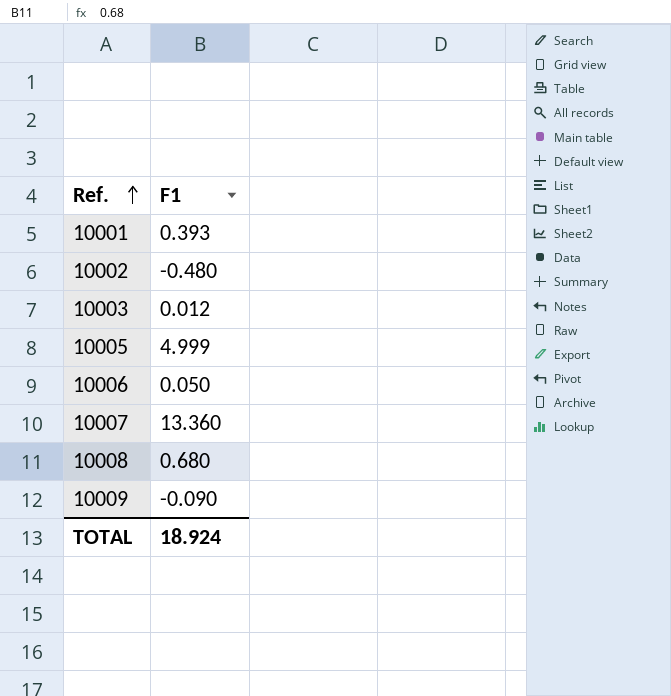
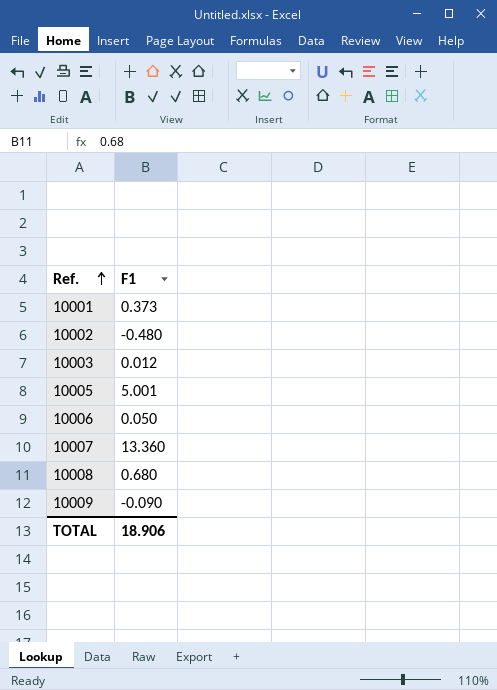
10001 | F1: 0.393 -> 0.373
10005 | F1: 4.999 -> 5.001
TOTAL | F1: 18.924 -> 18.906

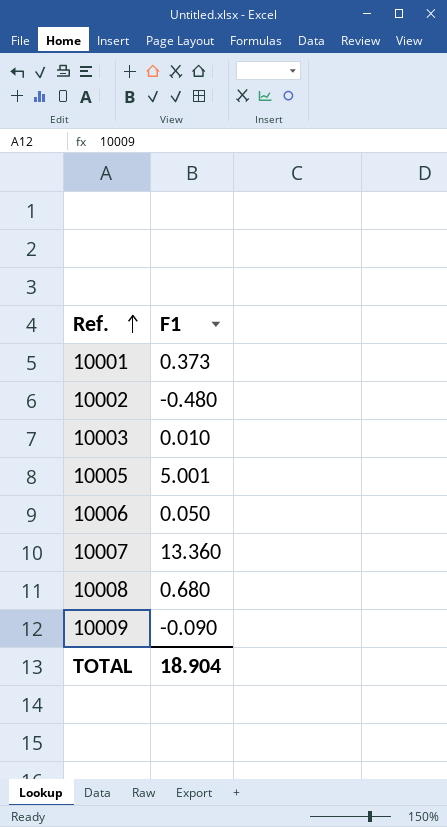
10003 | F1: 0.012 -> 0.010
TOTAL | F1: 18.906 -> 18.904

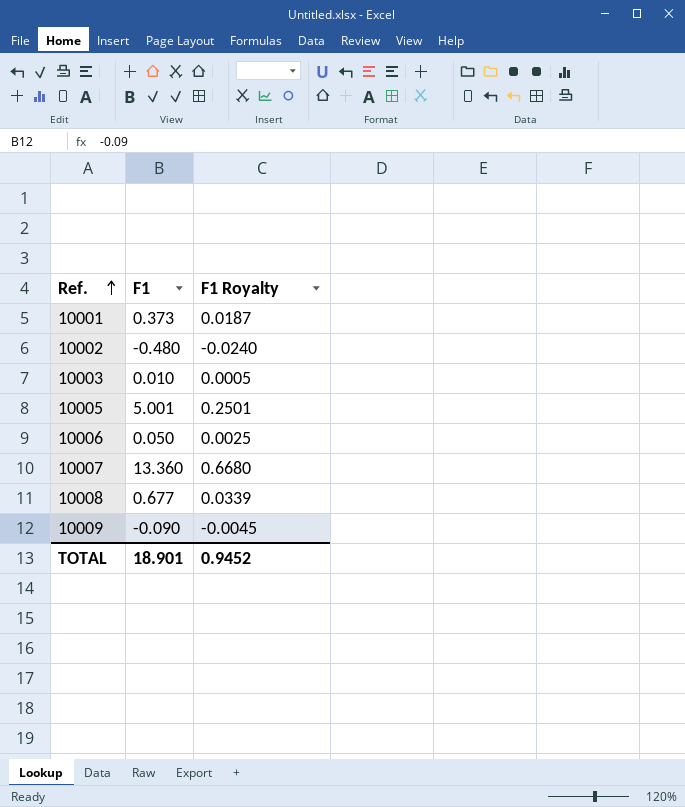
column F1 Royalty | formula: none -> [F1] * 0.05
10008 | F1: 0.680 -> 0.677
TOTAL | F1: 18.904 -> 18.901

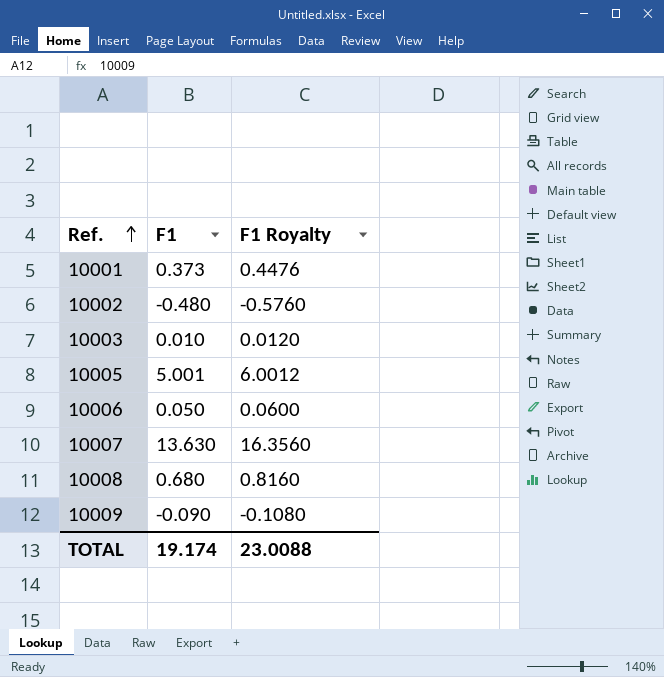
column F1 Royalty | formula: [F1] * 0.05 -> [F1] * 1.2
10007 | F1: 13.360 -> 13.630
10008 | F1: 0.677 -> 0.680
TOTAL | F1: 18.901 -> 19.174
TOTAL | F1 Royalty: 0.9452 -> 23.0088

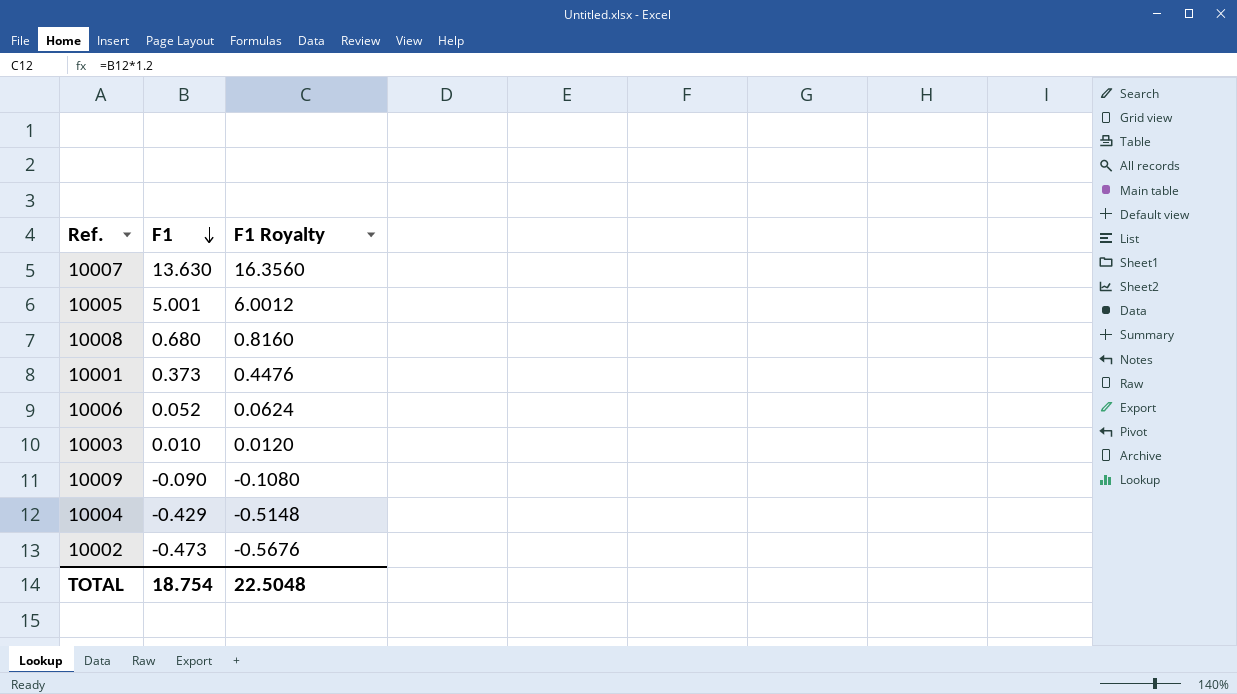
row order: Ref. ascending -> F1 descending
10006 | F1: 0.050 -> 0.052
10006 | F1 Royalty: 0.0600 -> 0.0624
row 10004: none -> -0.429 | -0.5148
10002 | F1: -0.480 -> -0.473
10002 | F1 Royalty: -0.5760 -> -0.5676
TOTAL | F1: 19.174 -> 18.754
TOTAL | F1 Royalty: 23.0088 -> 22.5048

